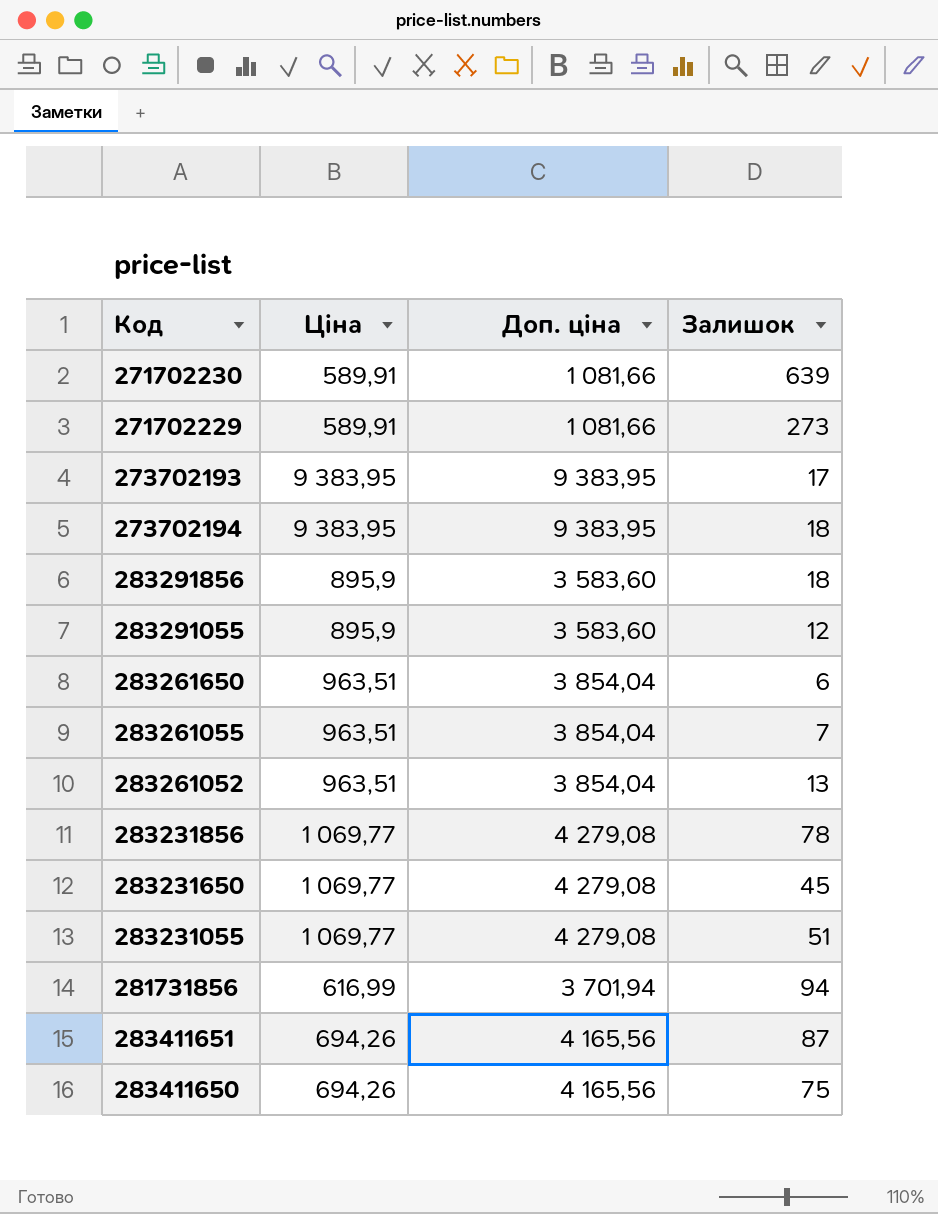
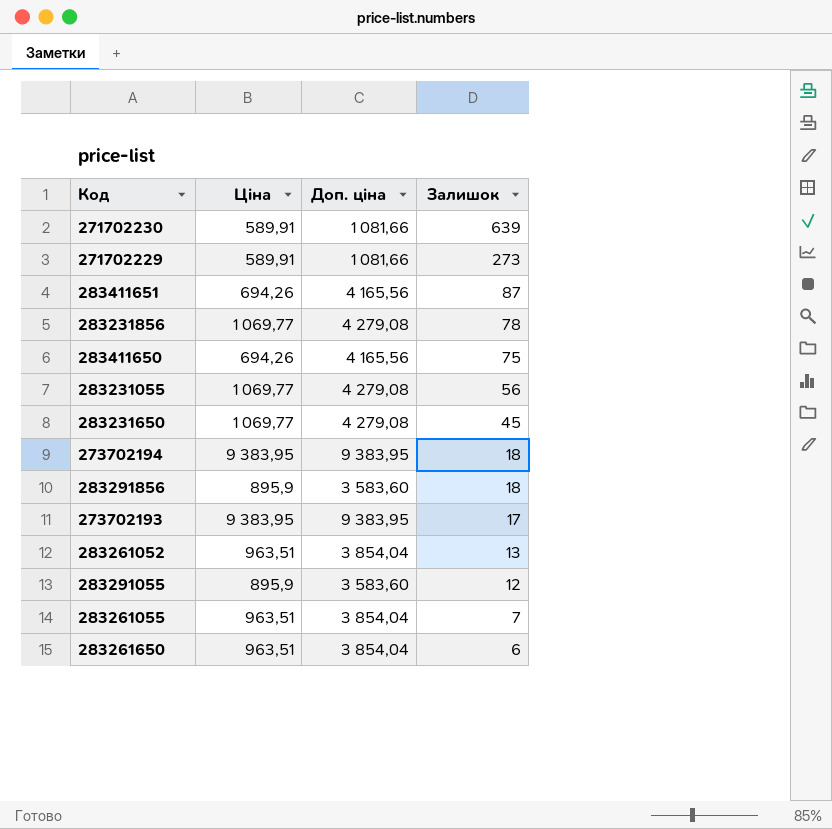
row order: none -> Залишок descending
row 281731856: 616,99 | 3 701,94 | 94 -> none
283231055 | Залишок: 51 -> 56

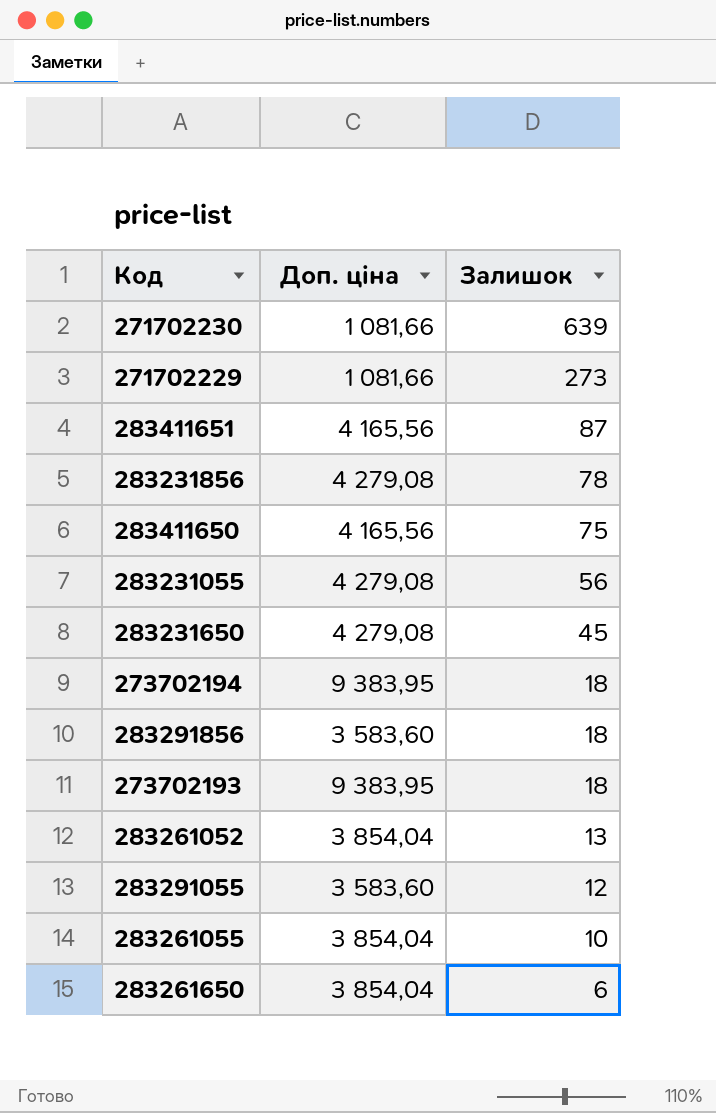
column Ціна | position: 2 -> none
273702193 | Залишок: 17 -> 18
283261055 | Залишок: 7 -> 10

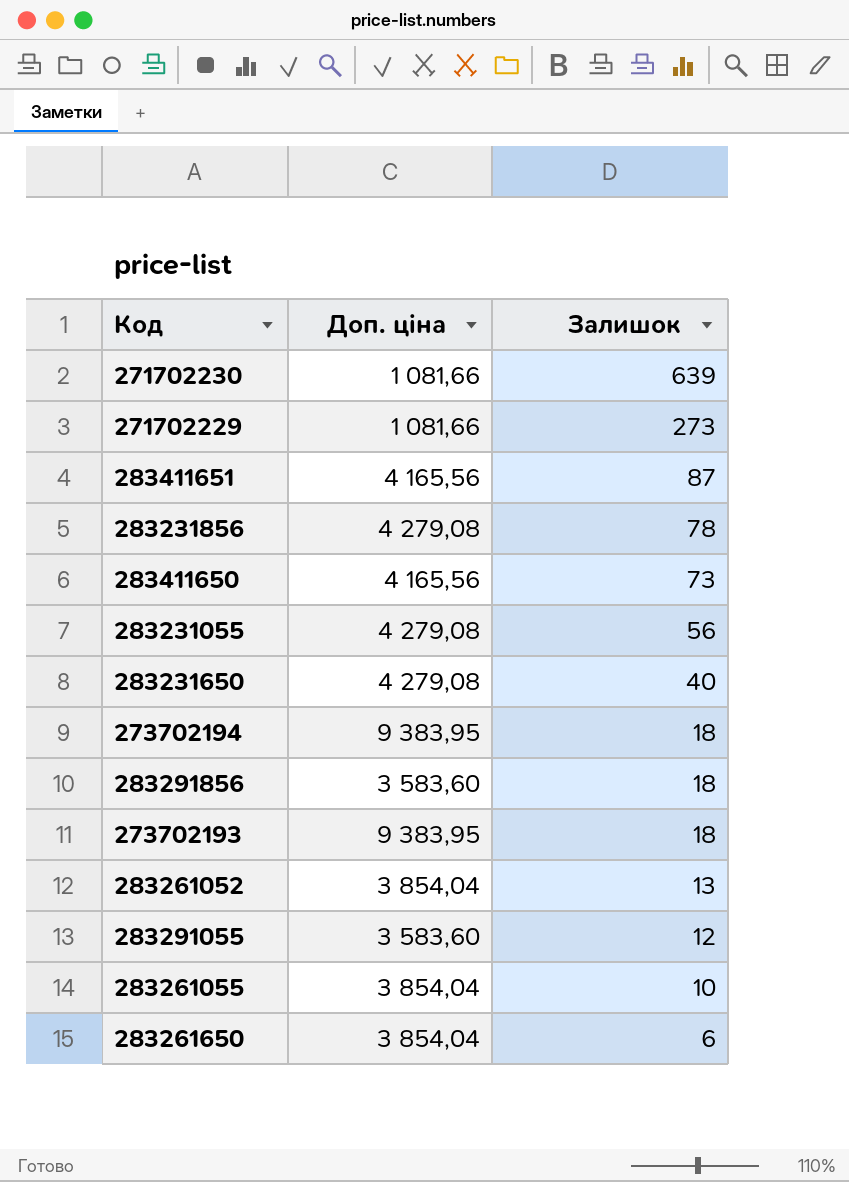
283411650 | Залишок: 75 -> 73
283231650 | Залишок: 45 -> 40

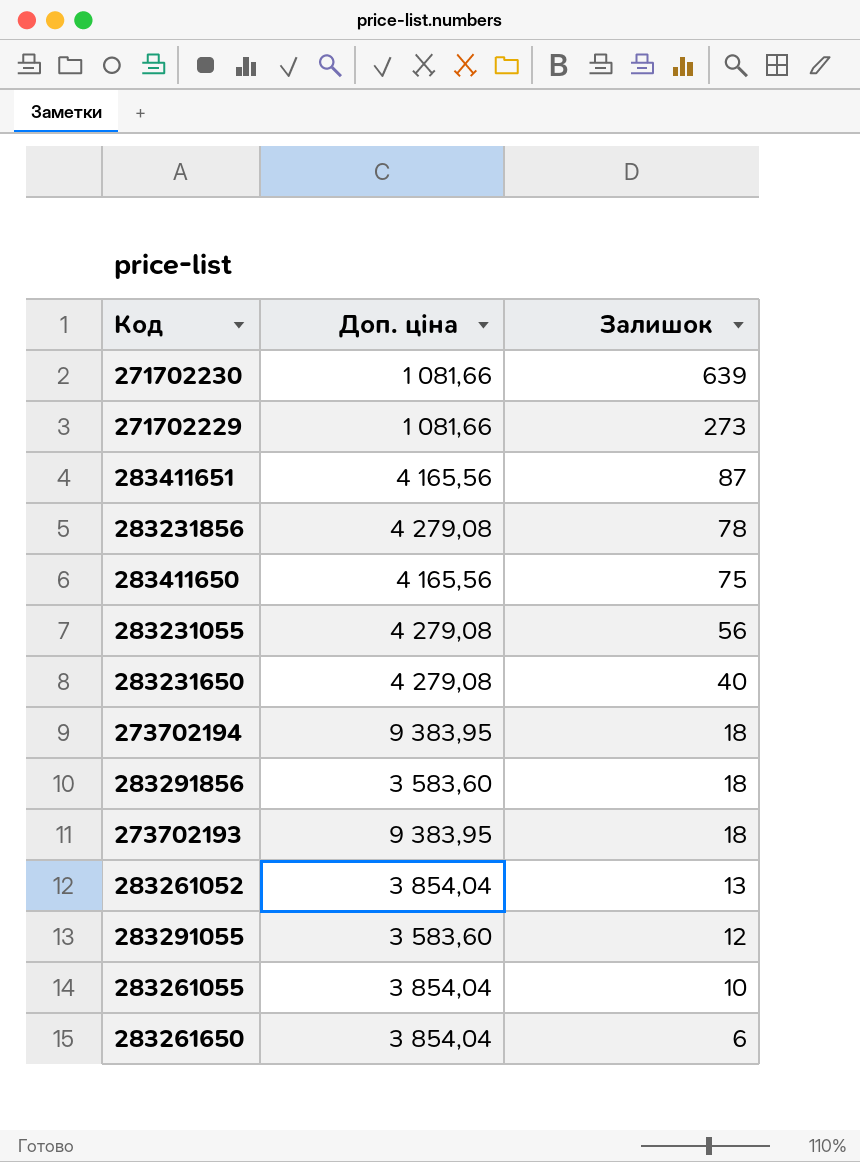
283411650 | Залишок: 73 -> 75

